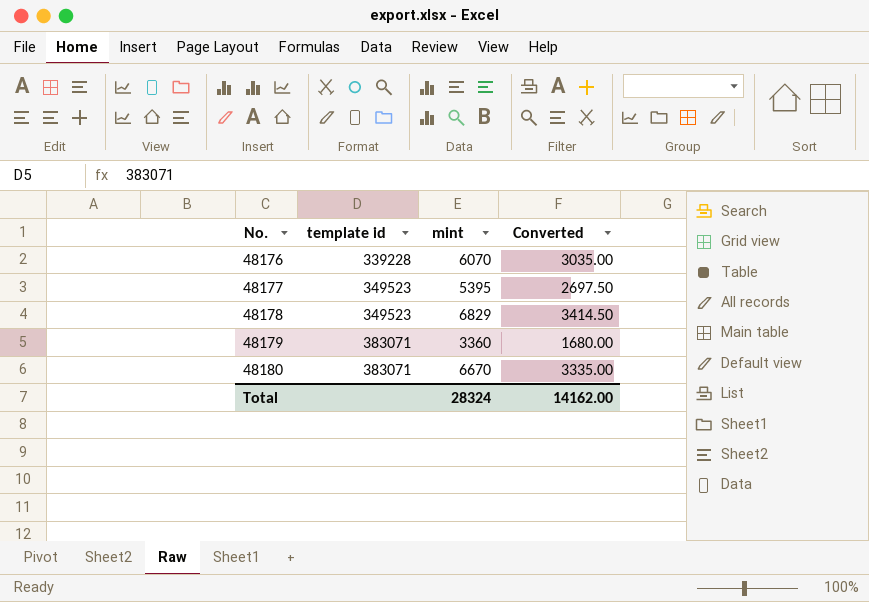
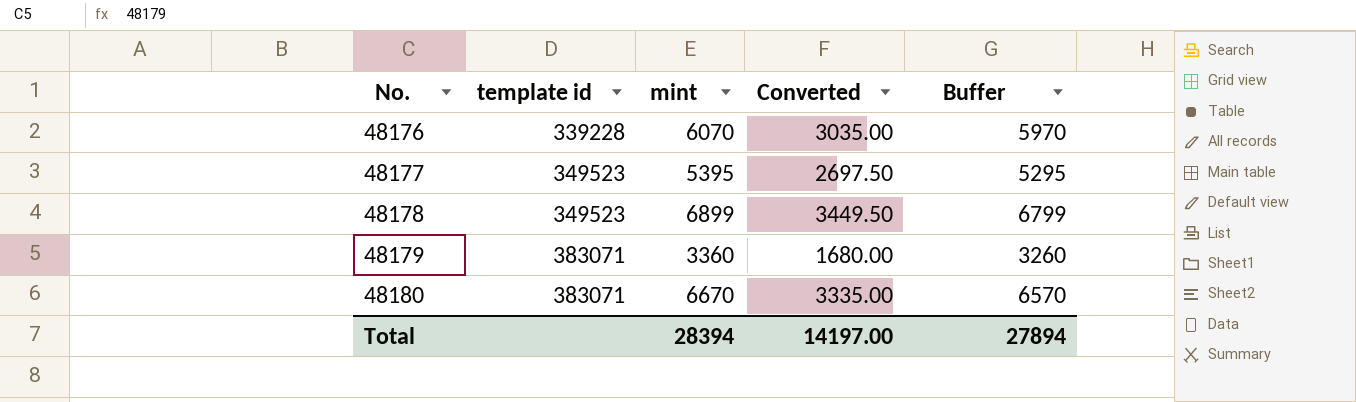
column Buffer | formula: none -> [mint] - 100
48178 | mint: 6829 -> 6899
48178 | Converted: 3414.50 -> 3449.50
Total | mint: 28324 -> 28394
Total | Converted: 14162.00 -> 14197.00

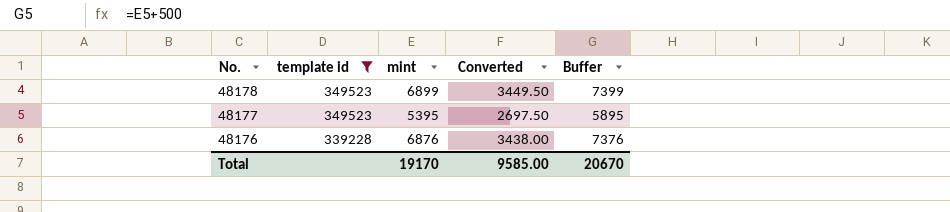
filter: none -> template id != 383071
row order: No. ascending -> No. descending
column Buffer | formula: [mint] - 100 -> [mint] + 500
48176 | mint: 6070 -> 6876
48176 | Converted: 3035.00 -> 3438.00
Total | mint: 28394 -> 19170
Total | Converted: 14197.00 -> 9585.00
Total | Buffer: 27894 -> 20670

